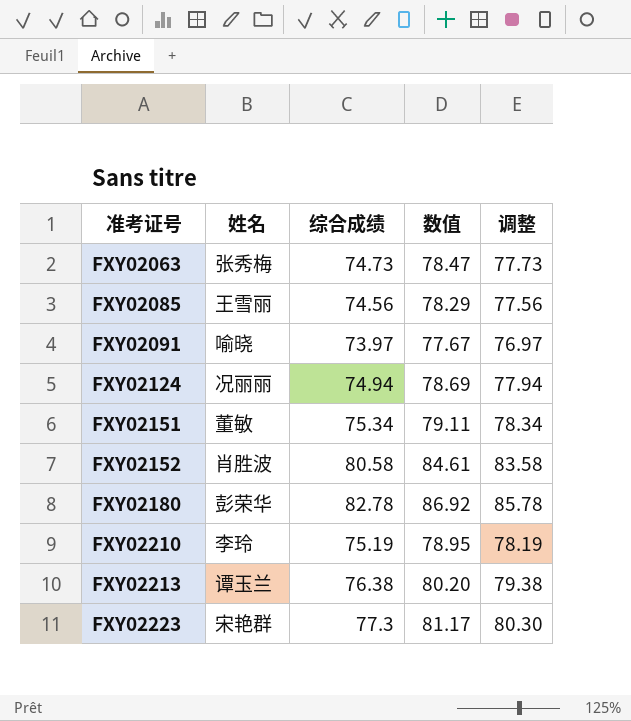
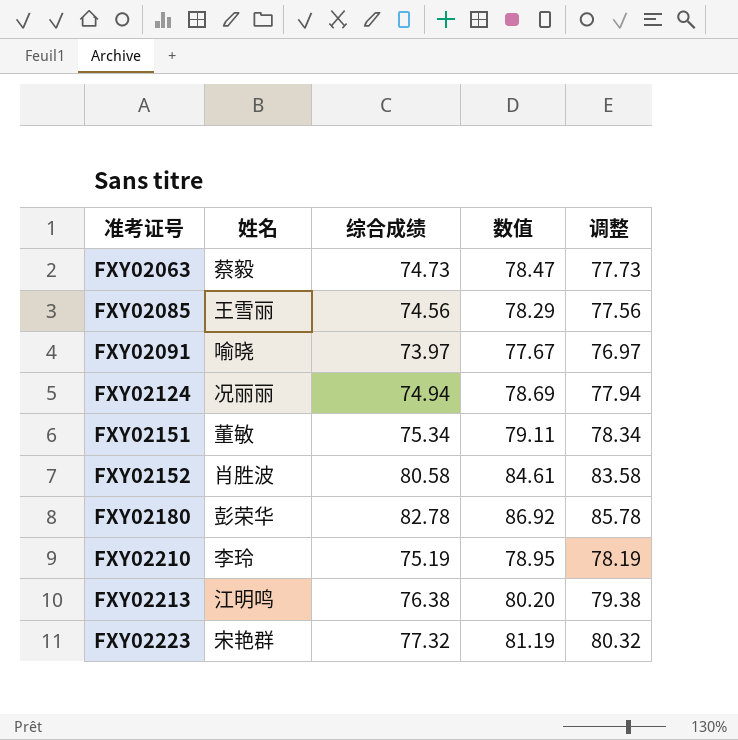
FXY02063 | 姓名: 张秀梅 -> 蔡毅
FXY02213 | 姓名: 谭玉兰 -> 江明鸣
FXY02223 | 综合成绩: 77.3 -> 77.32
FXY02223 | 数值: 81.17 -> 81.19
FXY02223 | 调整: 80.30 -> 80.32

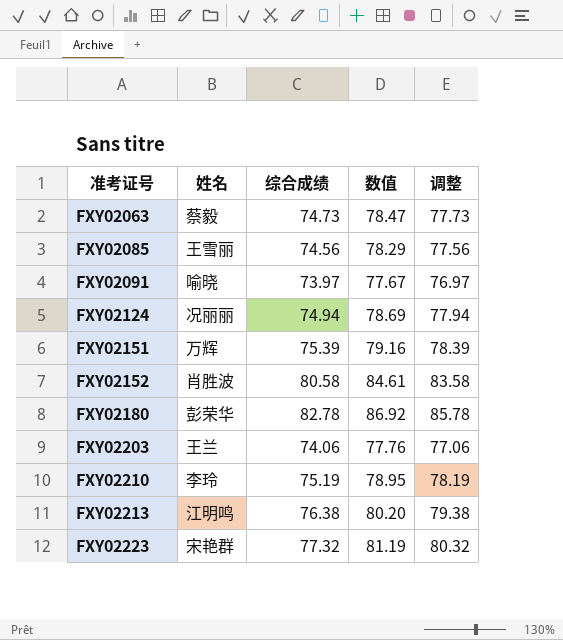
FXY02151 | 姓名: 董敏 -> 万辉
FXY02151 | 综合成绩: 75.34 -> 75.39
FXY02151 | 数值: 79.11 -> 79.16
FXY02151 | 调整: 78.34 -> 78.39
row FXY02203: none -> 王兰 | 74.06 | 77.76 | 77.06

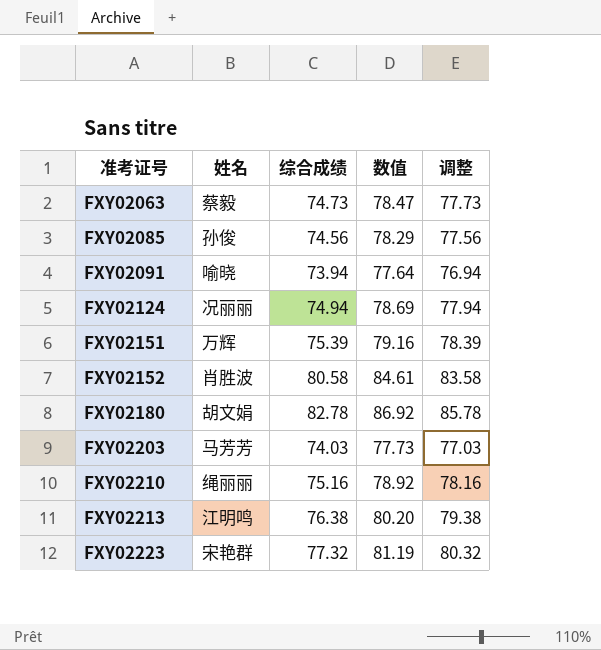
FXY02085 | 姓名: 王雪丽 -> 孙俊
FXY02091 | 综合成绩: 73.97 -> 73.94
FXY02091 | 数值: 77.67 -> 77.64
FXY02091 | 调整: 76.97 -> 76.94
FXY02180 | 姓名: 彭荣华 -> 胡文娟
FXY02203 | 姓名: 王兰 -> 马芳芳
FXY02203 | 综合成绩: 74.06 -> 74.03
FXY02203 | 数值: 77.76 -> 77.73
FXY02203 | 调整: 77.06 -> 77.03
FXY02210 | 姓名: 李玲 -> 绳丽丽
FXY02210 | 综合成绩: 75.19 -> 75.16
FXY02210 | 数值: 78.95 -> 78.92
FXY02210 | 调整: 78.19 -> 78.16

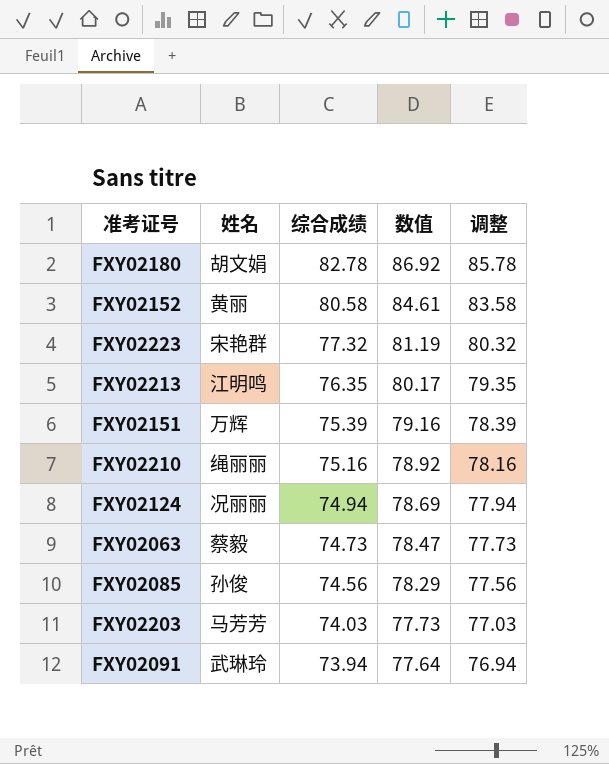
row order: 准考证号 ascending -> 综合成绩 descending
FXY02152 | 姓名: 肖胜波 -> 黄丽
FXY02213 | 综合成绩: 76.38 -> 76.35
FXY02213 | 数值: 80.20 -> 80.17
FXY02213 | 调整: 79.38 -> 79.35
FXY02091 | 姓名: 喻晓 -> 武琳玲

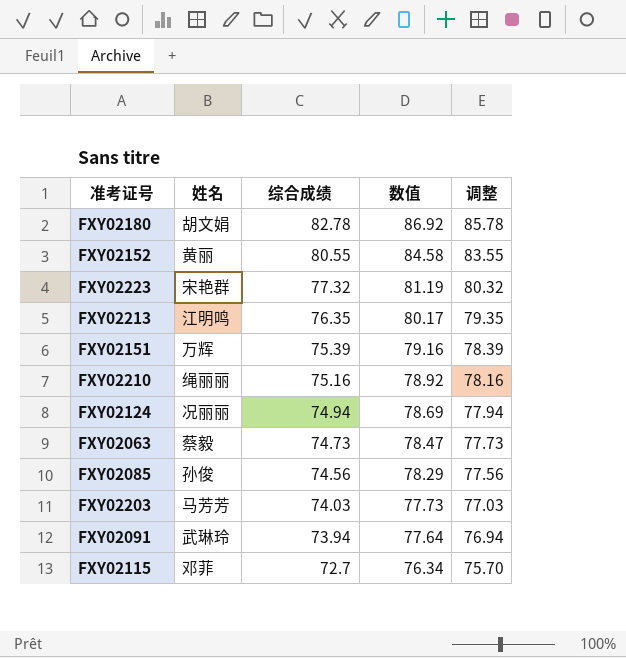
FXY02152 | 综合成绩: 80.58 -> 80.55
FXY02152 | 数值: 84.61 -> 84.58
FXY02152 | 调整: 83.58 -> 83.55
row FXY02115: none -> 邓菲 | 72.7 | 76.34 | 75.70

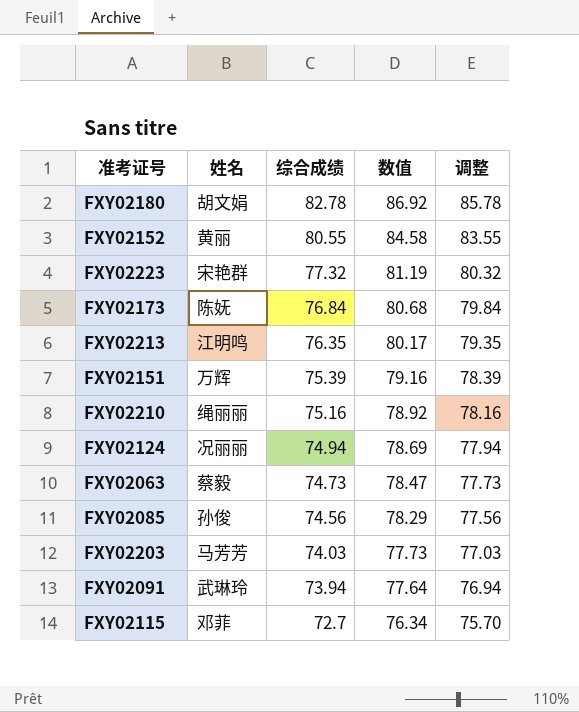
row FXY02173: none -> 陈妩 | 76.84 | 80.68 | 79.84

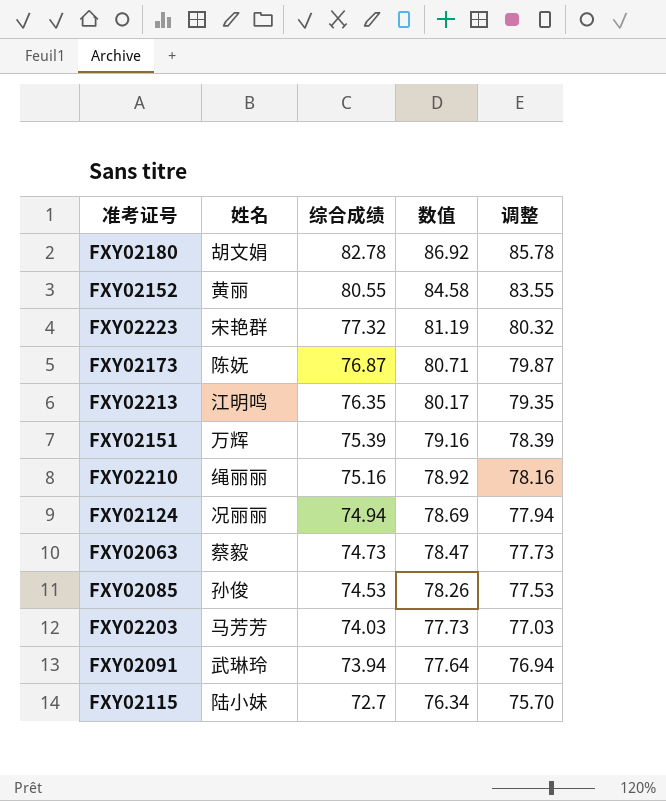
FXY02173 | 综合成绩: 76.84 -> 76.87
FXY02173 | 数值: 80.68 -> 80.71
FXY02173 | 调整: 79.84 -> 79.87
FXY02085 | 综合成绩: 74.56 -> 74.53
FXY02085 | 数值: 78.29 -> 78.26
FXY02085 | 调整: 77.56 -> 77.53
FXY02115 | 姓名: 邓菲 -> 陆小妹

